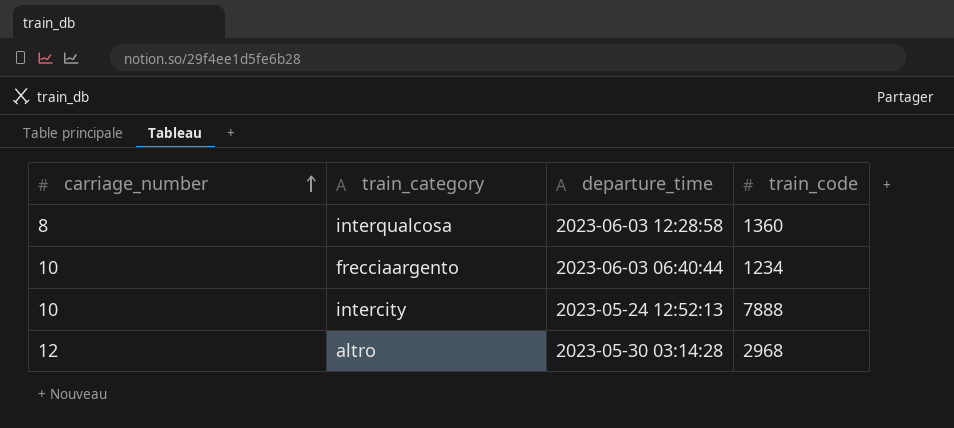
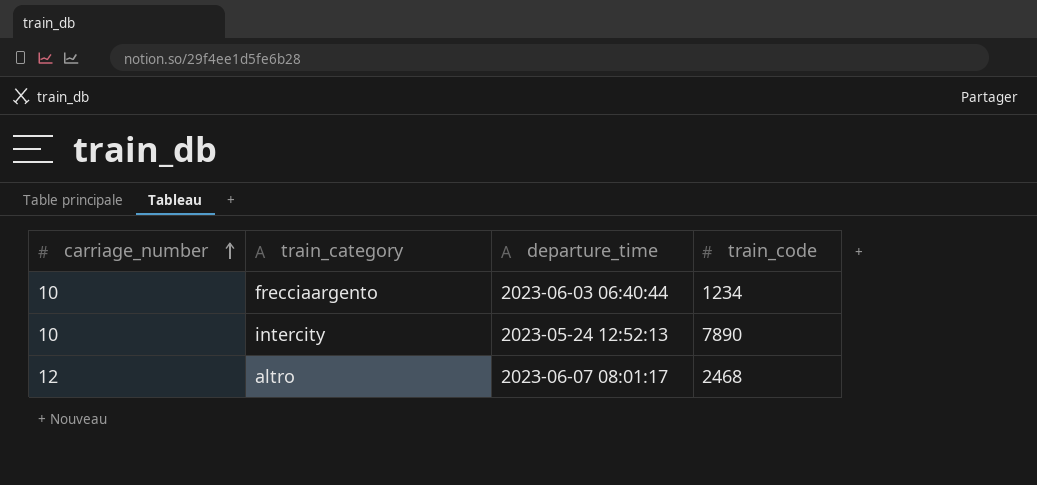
row interqualcosa: 8 | 2023-06-03 12:28:58 | 1360 -> none
intercity | train_code: 7888 -> 7890
altro | departure_time: 2023-05-30 03:14:28 -> 2023-06-07 08:01:17
altro | train_code: 2968 -> 2468

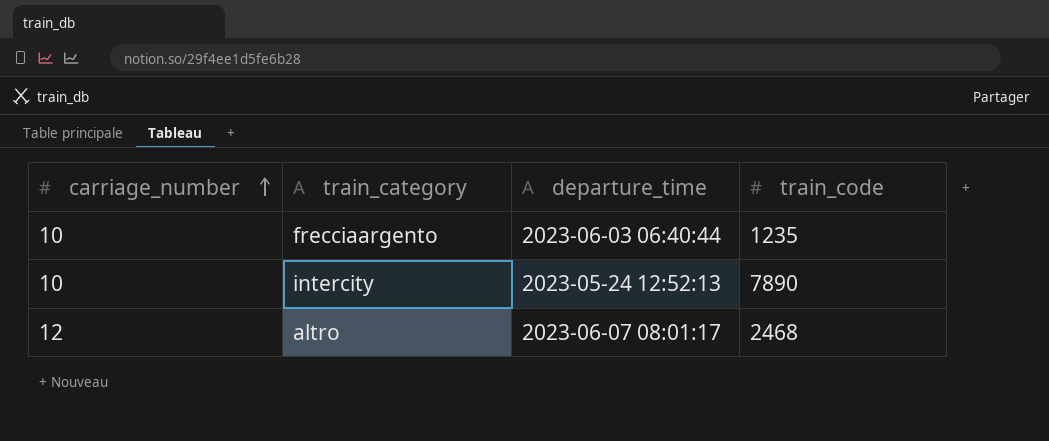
frecciaargento | train_code: 1234 -> 1235

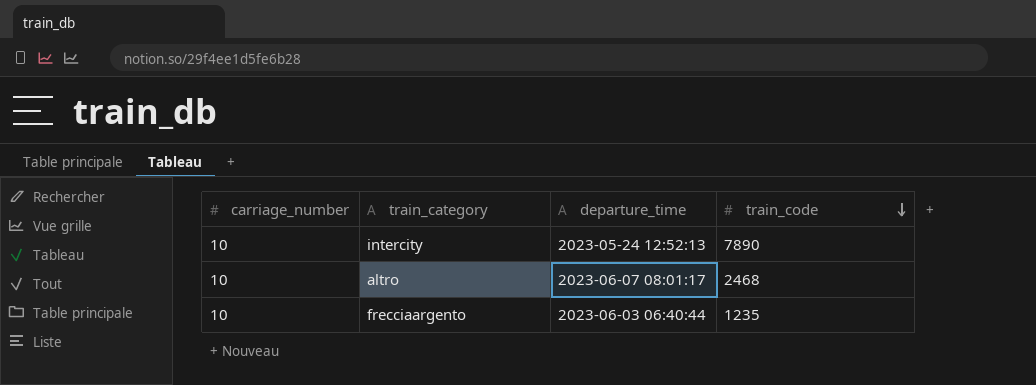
row order: carriage_number ascending -> train_code descending
altro | carriage_number: 12 -> 10

